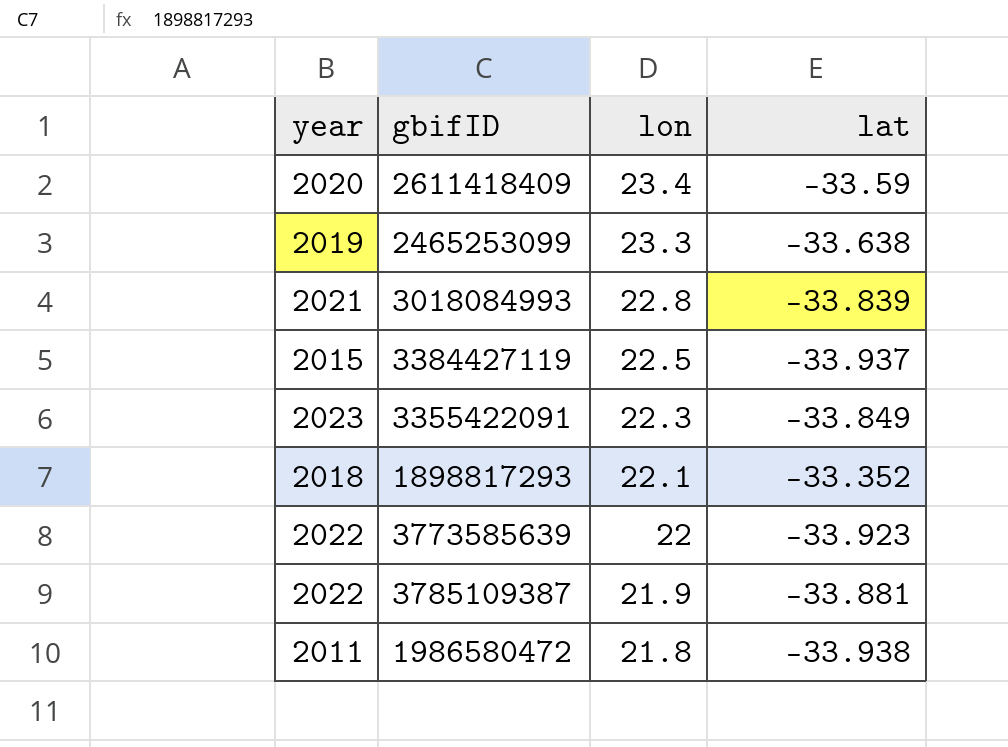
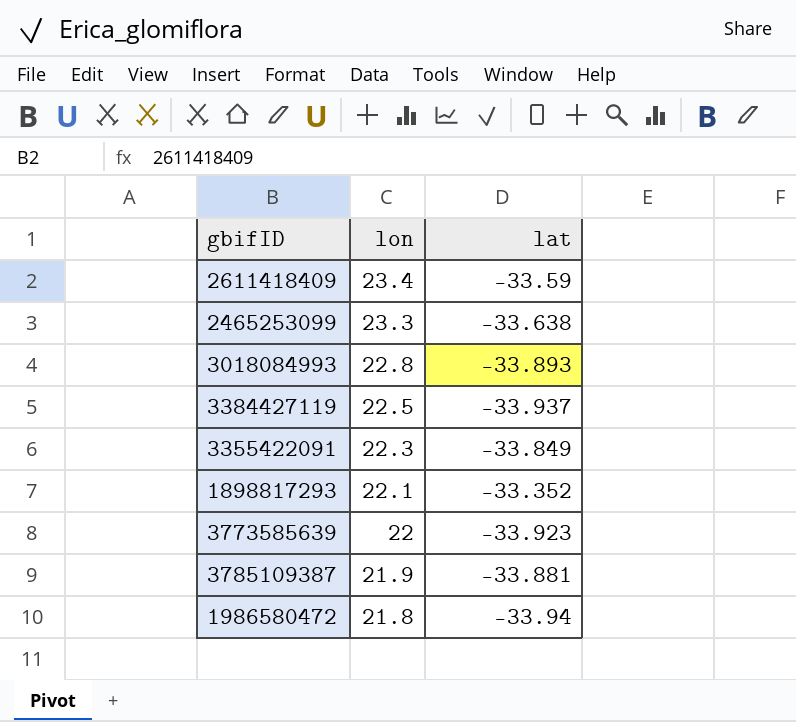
column year | position: 1 -> none
3018084993 | lat: -33.839 -> -33.893
1986580472 | lat: -33.938 -> -33.94

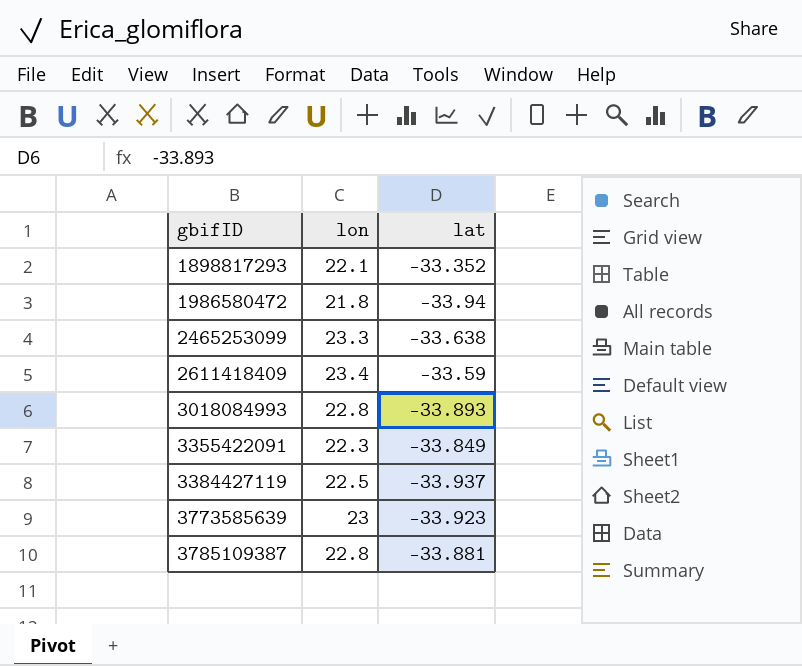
row order: lon descending -> gbifID ascending
3773585639 | lon: 22 -> 23
3785109387 | lon: 21.9 -> 22.8

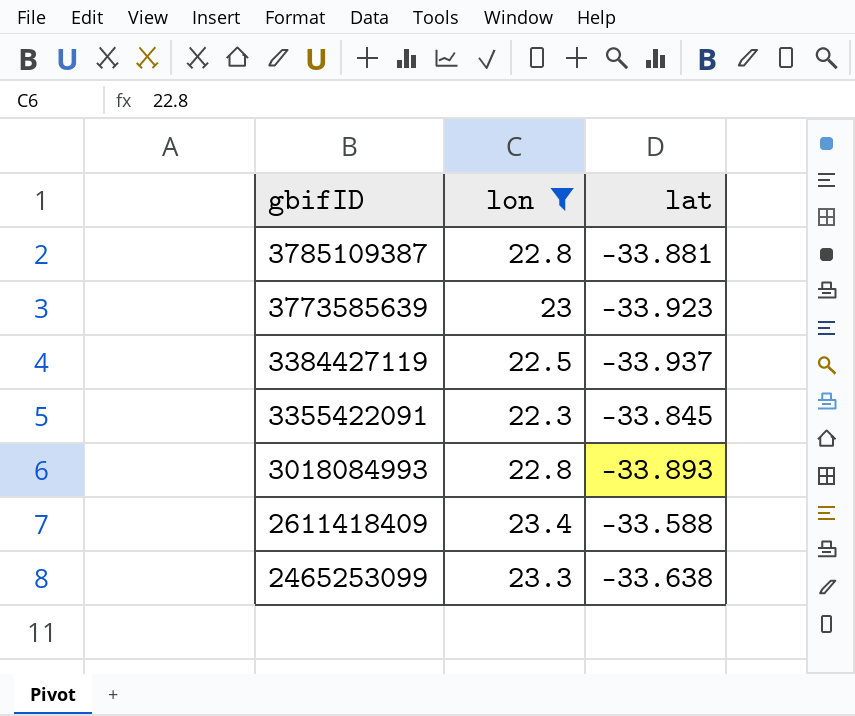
filter: none -> lon >= 22.3
row order: gbifID ascending -> gbifID descending
3355422091 | lat: -33.849 -> -33.845
2611418409 | lat: -33.59 -> -33.588

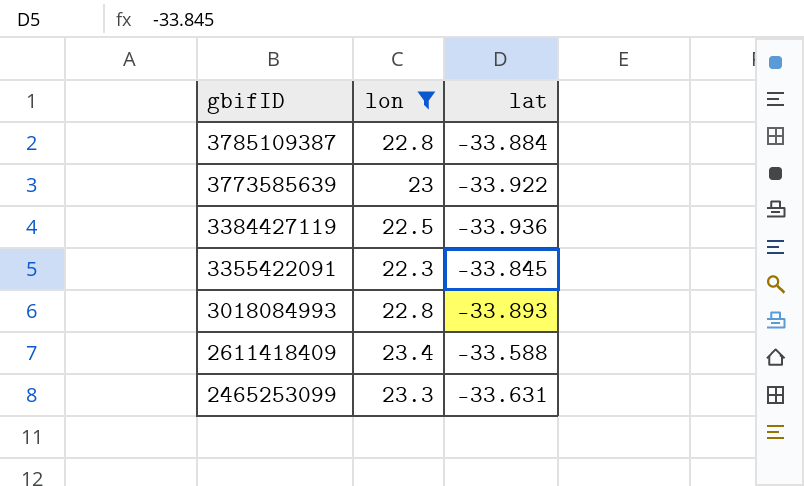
3785109387 | lat: -33.881 -> -33.884
3773585639 | lat: -33.923 -> -33.922
3384427119 | lat: -33.937 -> -33.936
2465253099 | lat: -33.638 -> -33.631

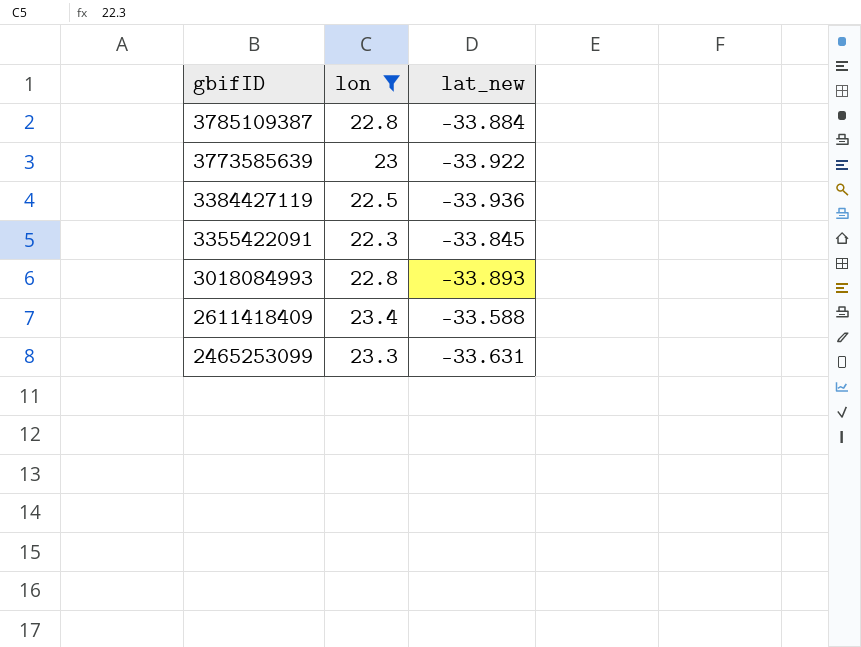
column name: lat -> lat_new

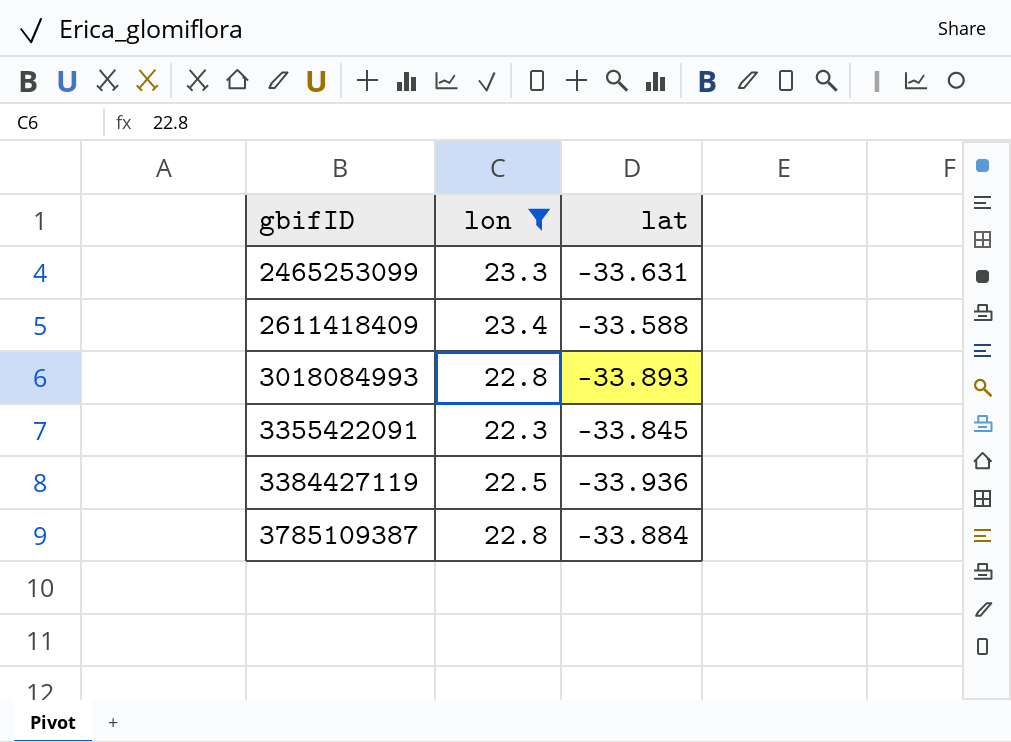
row order: gbifID descending -> gbifID ascending
column name: lat_new -> lat
row 3773585639: 23 | -33.922 -> none

